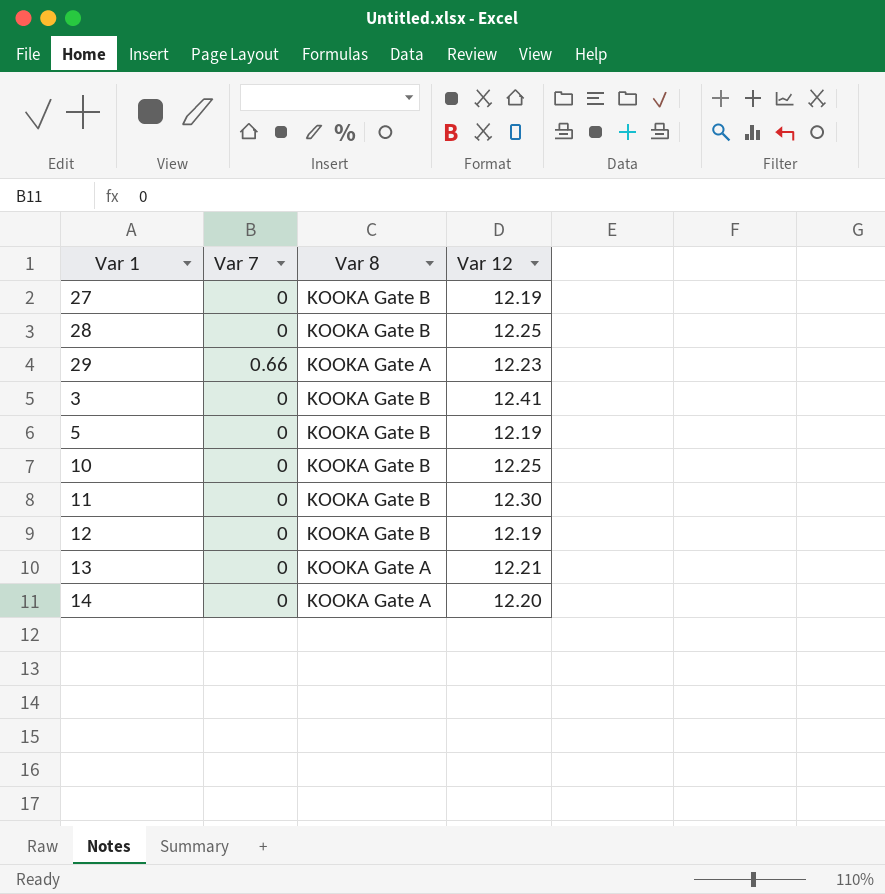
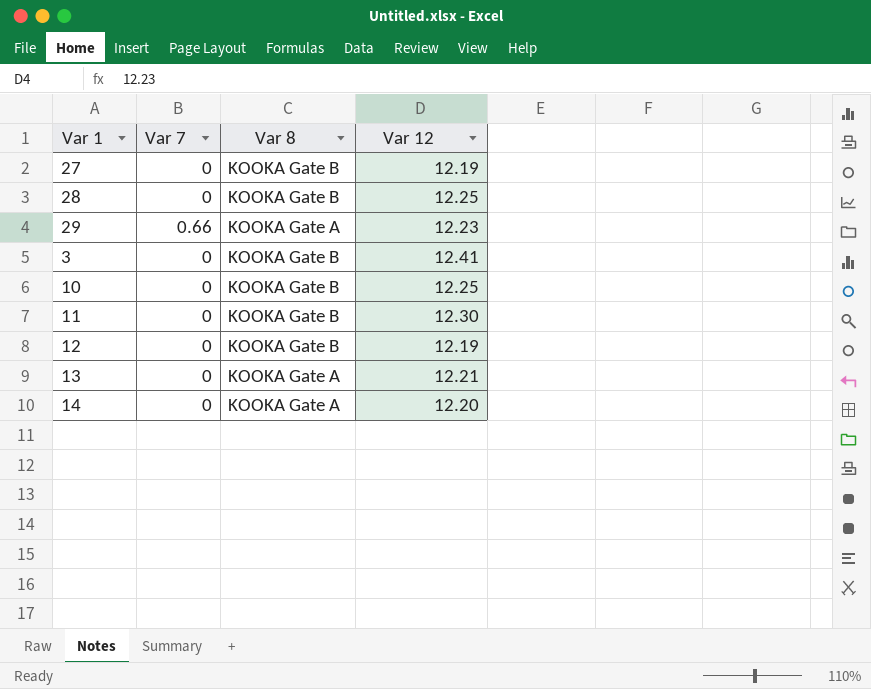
row 5: 0 | KOOKA Gate B | 12.19 -> none

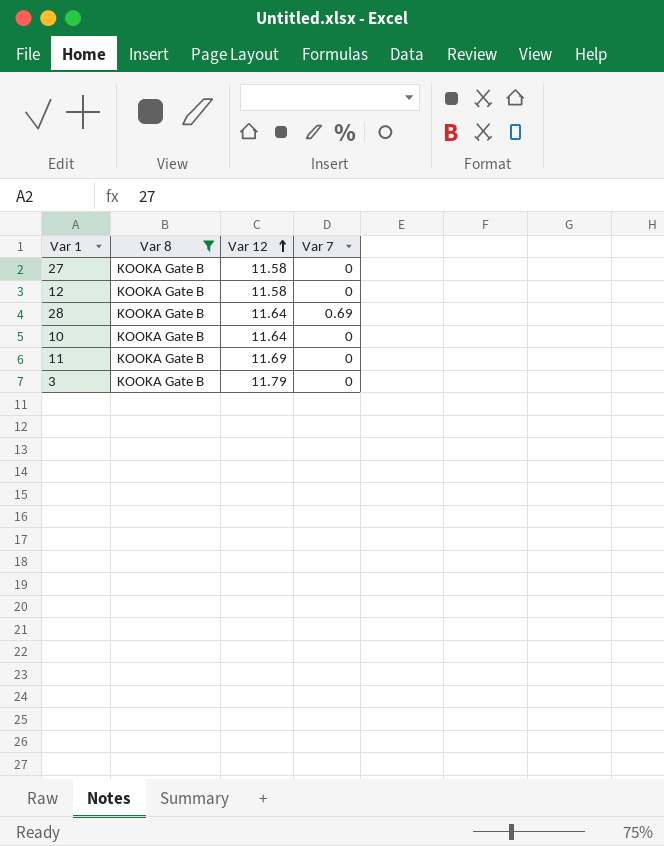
filter: none -> Var 8 = KOOKA Gate B
row order: none -> Var 12 ascending
column Var 7 | position: 2 -> 4
27 | Var 12: 12.19 -> 11.58
12 | Var 12: 12.19 -> 11.58
28 | Var 12: 12.25 -> 11.64
28 | Var 7: 0 -> 0.69
10 | Var 12: 12.25 -> 11.64
11 | Var 12: 12.30 -> 11.69
3 | Var 12: 12.41 -> 11.79

